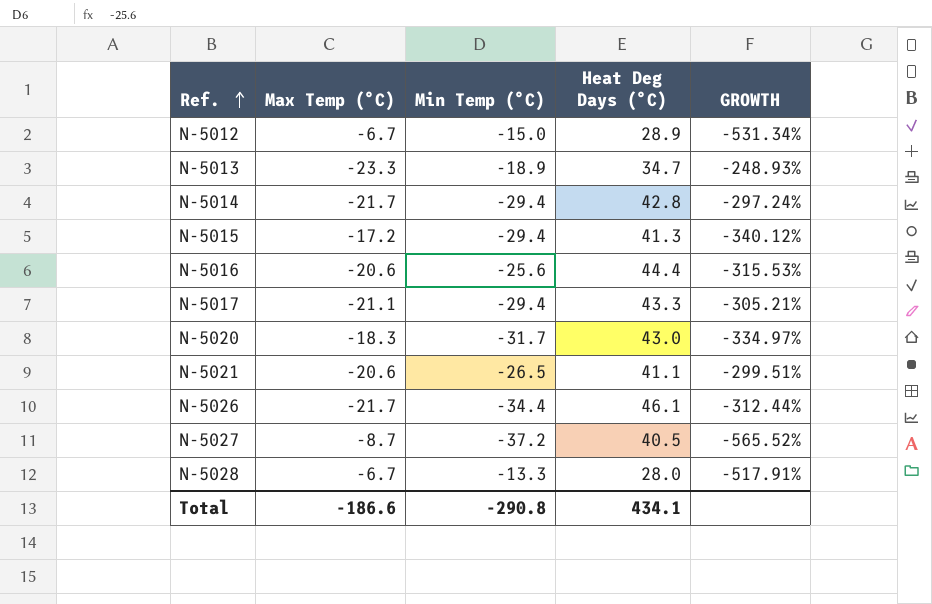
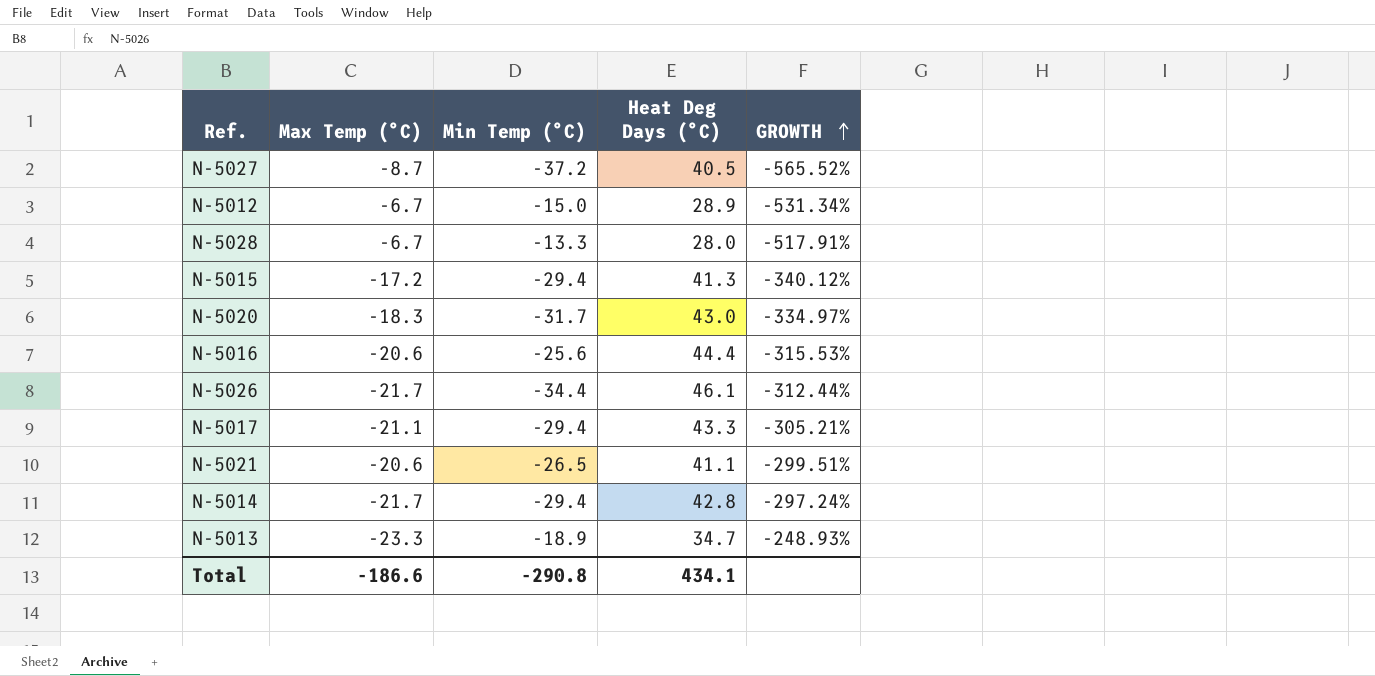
row order: Ref. ascending -> GROWTH ascending

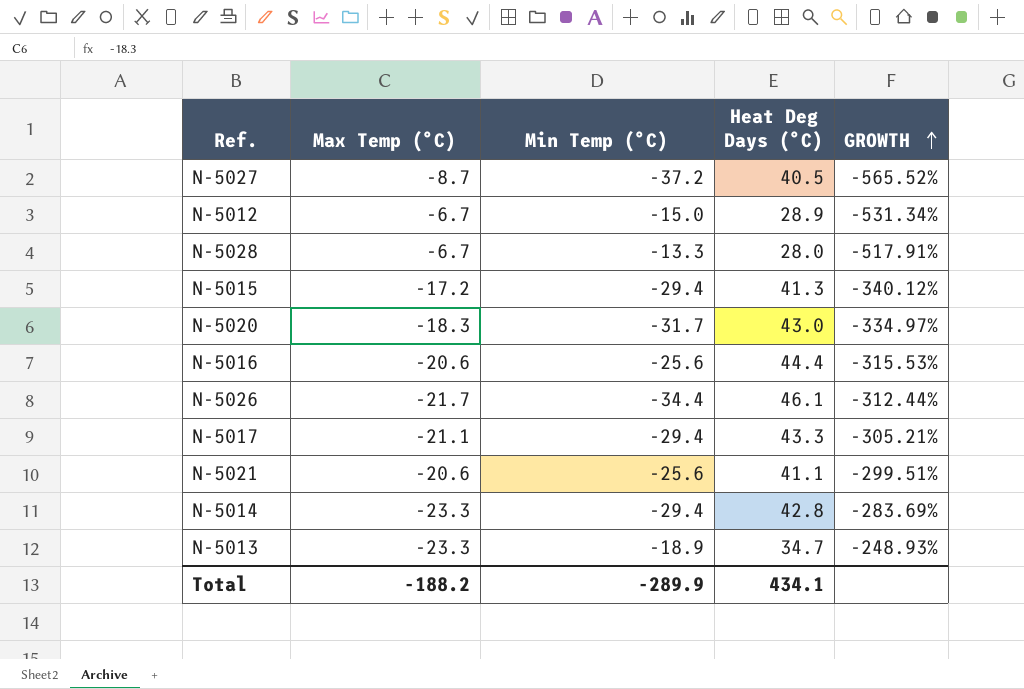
N-5021 | Min Temp (°C): -26.5 -> -25.6
N-5014 | Max Temp (°C): -21.7 -> -23.3
N-5014 | GROWTH: -297.24% -> -283.69%
Total | Max Temp (°C): -186.6 -> -188.2
Total | Min Temp (°C): -290.8 -> -289.9

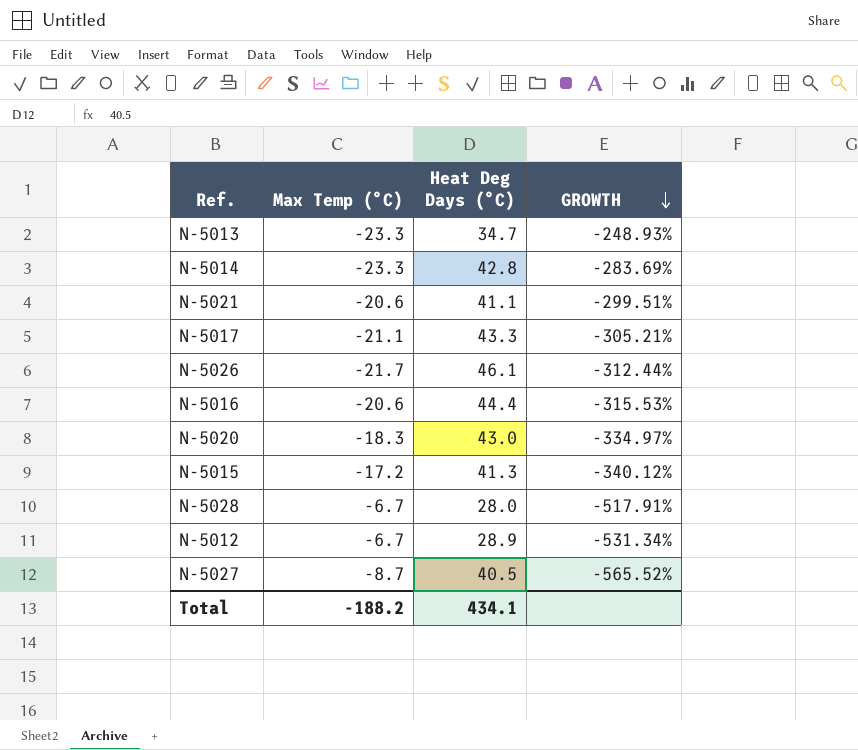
row order: GROWTH ascending -> GROWTH descending
column Min Temp (°C) | position: 3 -> none

